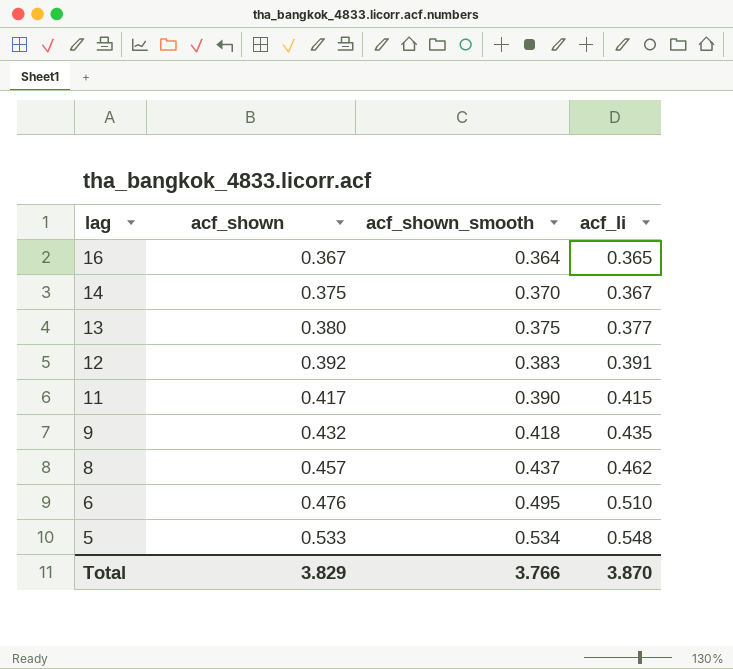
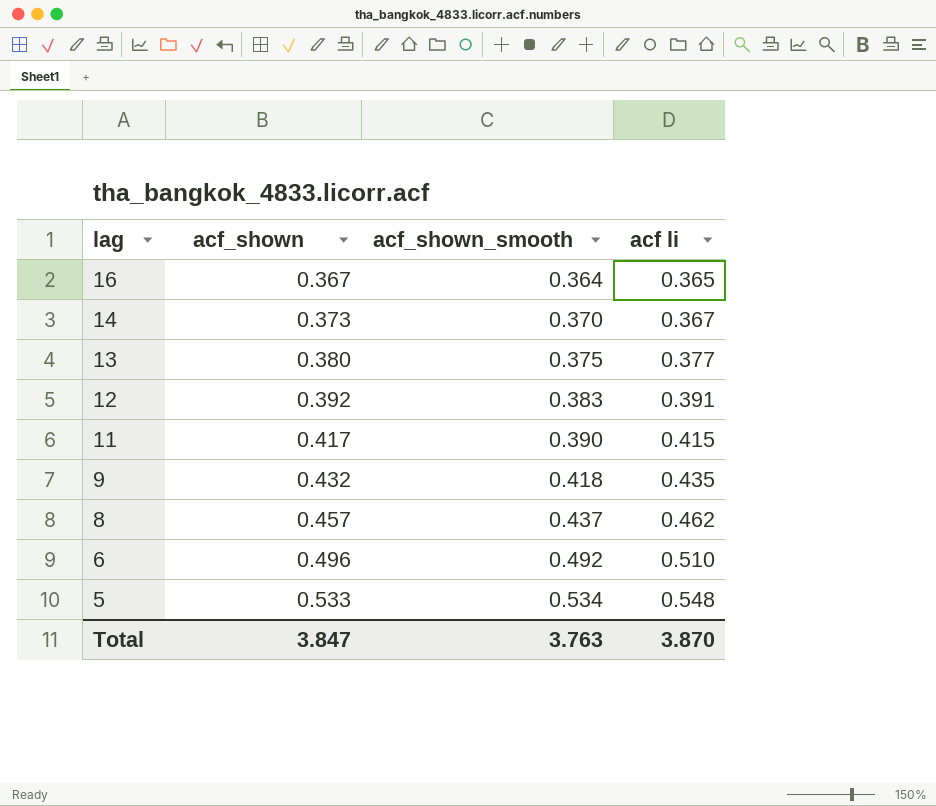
column name: acf_li -> acf li
14 | acf_shown: 0.375 -> 0.373
6 | acf_shown: 0.476 -> 0.496
6 | acf_shown_smooth: 0.495 -> 0.492
Total | acf_shown: 3.829 -> 3.847
Total | acf_shown_smooth: 3.766 -> 3.763

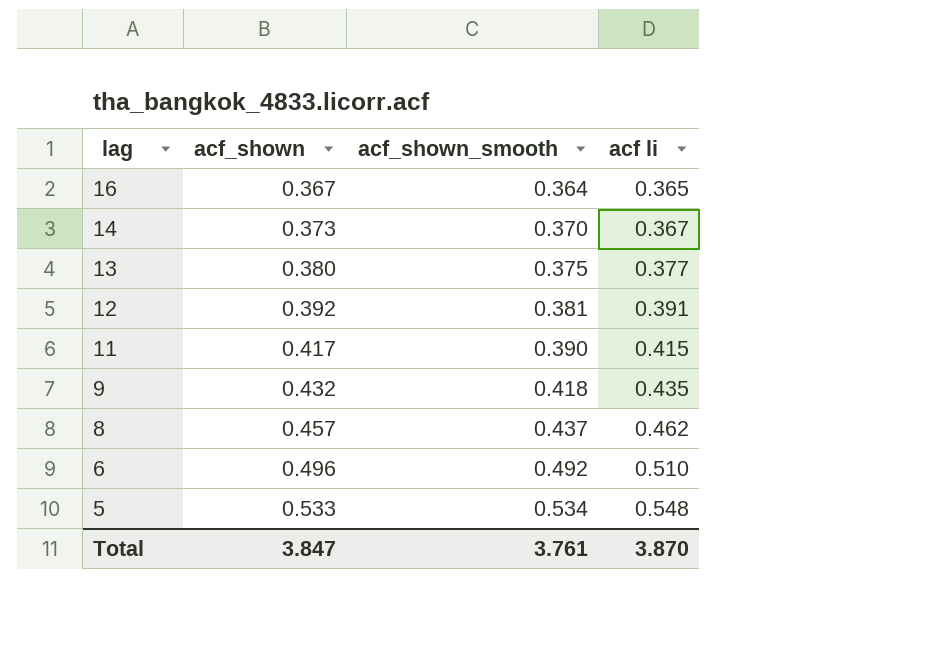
12 | acf_shown_smooth: 0.383 -> 0.381
Total | acf_shown_smooth: 3.763 -> 3.761

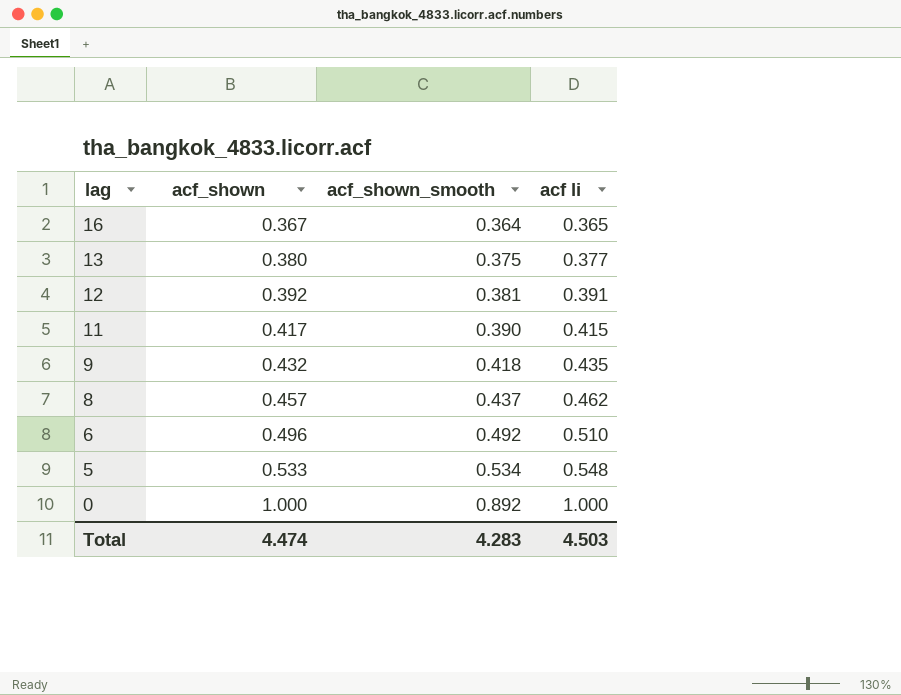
row 14: 0.373 | 0.370 | 0.367 -> none
row 0: none -> 1.000 | 0.892 | 1.000
Total | acf_shown: 3.847 -> 4.474
Total | acf_shown_smooth: 3.761 -> 4.283
Total | acf li: 3.870 -> 4.503

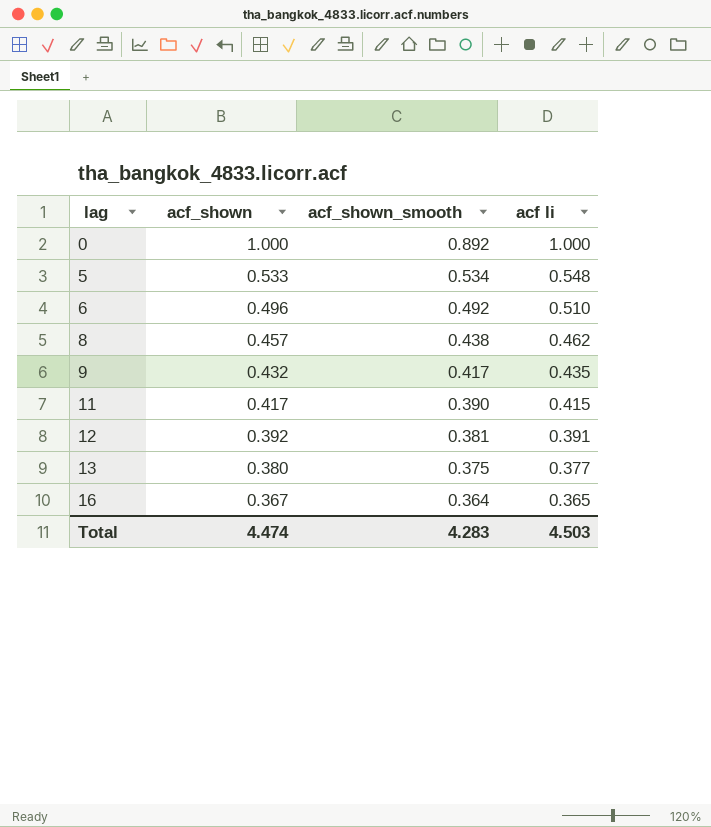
row order: lag descending -> lag ascending
8 | acf_shown_smooth: 0.437 -> 0.438
9 | acf_shown_smooth: 0.418 -> 0.417

